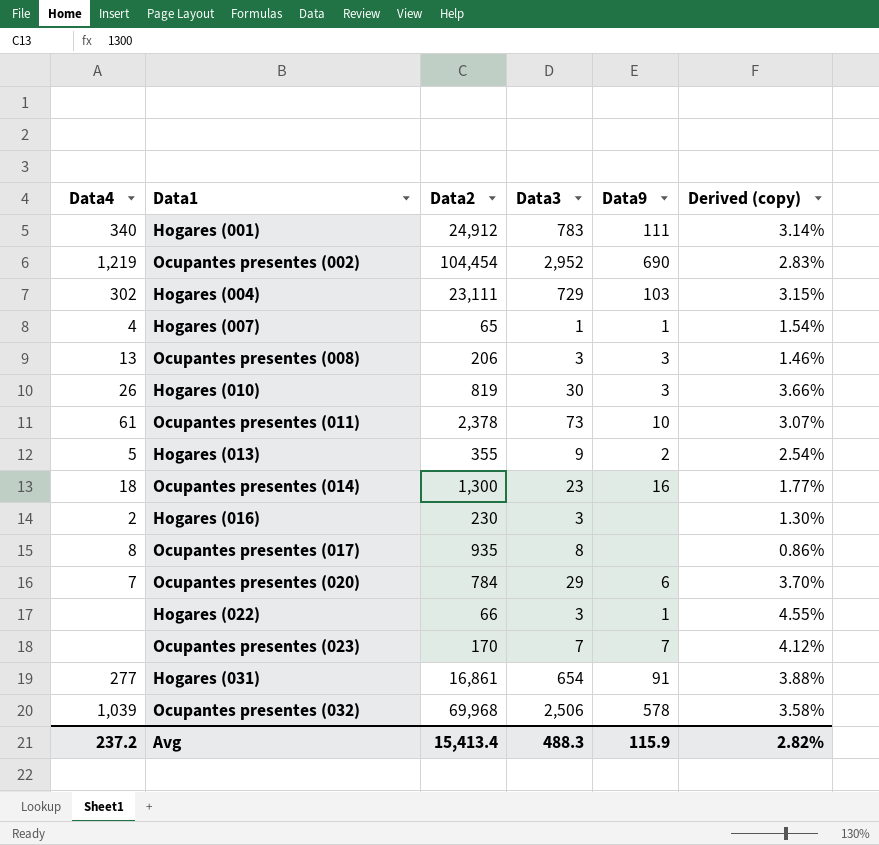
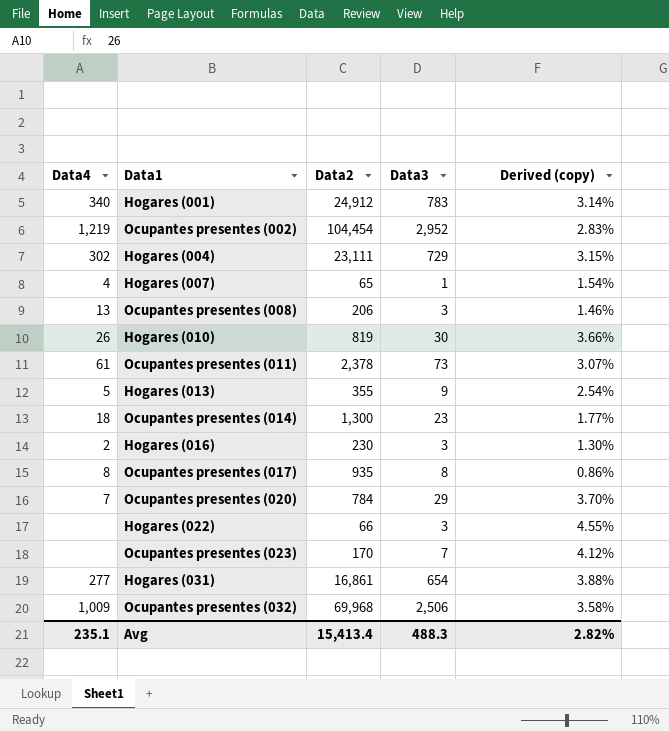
column Data9 | position: 5 -> none
Ocupantes presentes (032) | Data4: 1,039 -> 1,009
Avg | Data4: 237.2 -> 235.1

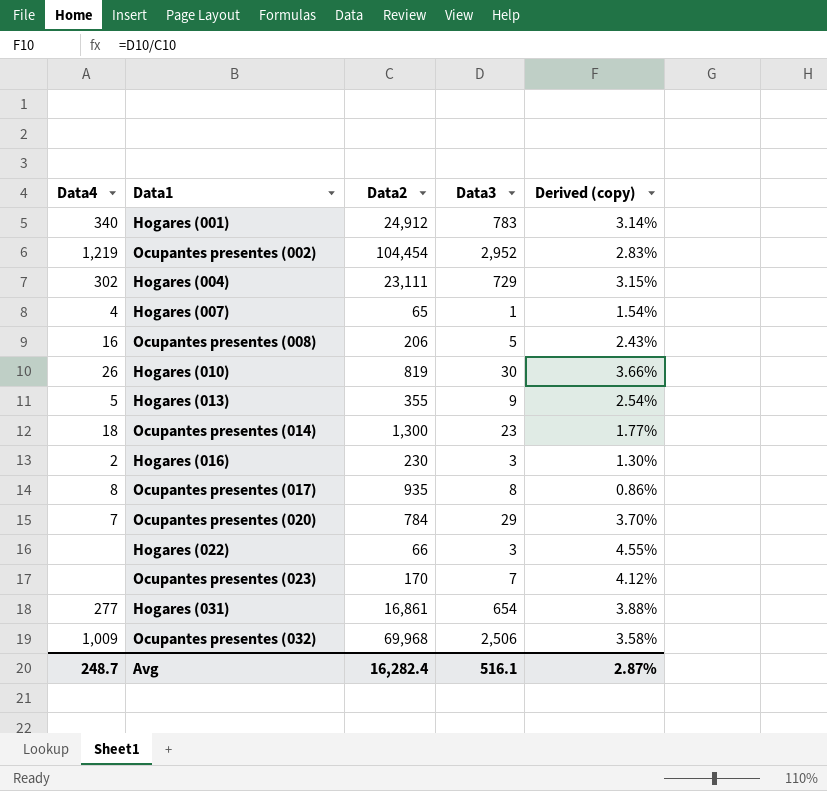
row Ocupantes presentes (011): 61 | 2,378 | 73 | 3.07% -> none
Ocupantes presentes (008) | Data4: 13 -> 16
Ocupantes presentes (008) | Data3: 3 -> 5
Ocupantes presentes (008) | Derived (copy): 1.46% -> 2.43%
Avg | Data4: 235.1 -> 248.7
Avg | Data2: 15,413.4 -> 16,282.4
Avg | Data3: 488.3 -> 516.1
Avg | Derived (copy): 2.82% -> 2.87%

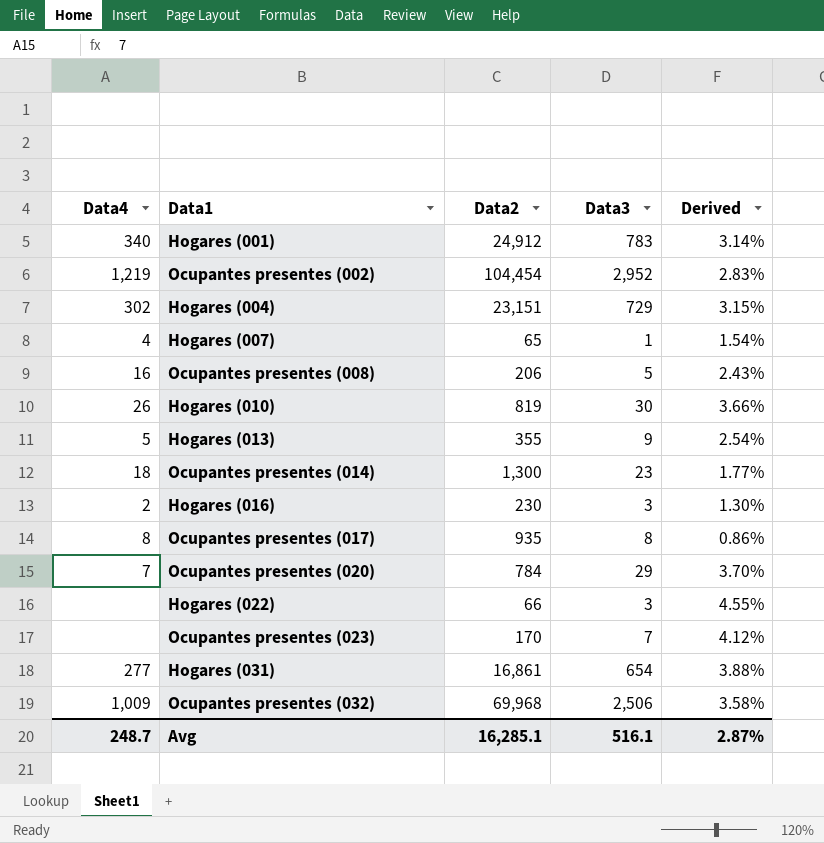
column name: Derived (copy) -> Derived
Hogares (004) | Data2: 23,111 -> 23,151
Avg | Data2: 16,282.4 -> 16,285.1

